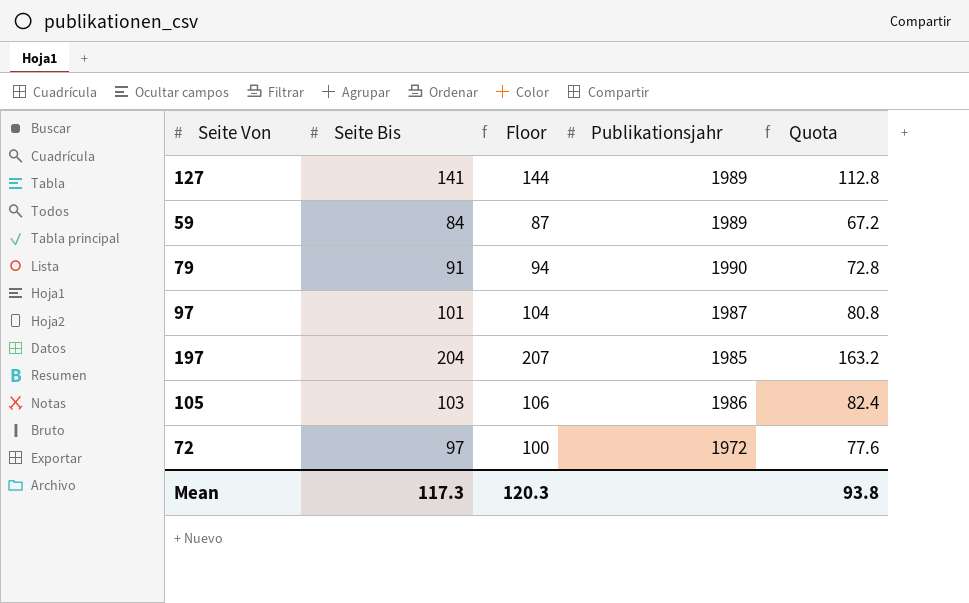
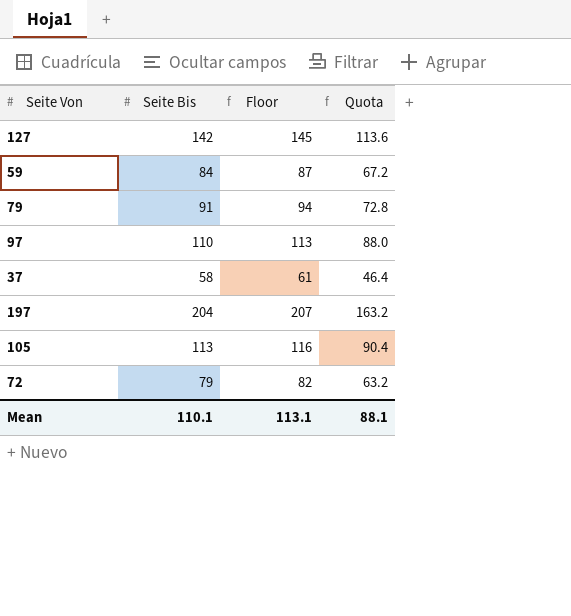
column Publikationsjahr | position: 4 -> none
127 | Seite Bis: 141 -> 142
127 | Floor: 144 -> 145
127 | Quota: 112.8 -> 113.6
97 | Seite Bis: 101 -> 110
97 | Floor: 104 -> 113
97 | Quota: 80.8 -> 88.0
row 37: none -> 58 | 61 | 46.4
105 | Seite Bis: 103 -> 113
105 | Floor: 106 -> 116
105 | Quota: 82.4 -> 90.4
72 | Seite Bis: 97 -> 79
72 | Floor: 100 -> 82
72 | Quota: 77.6 -> 63.2
Mean | Seite Bis: 117.3 -> 110.1
Mean | Floor: 120.3 -> 113.1
Mean | Quota: 93.8 -> 88.1

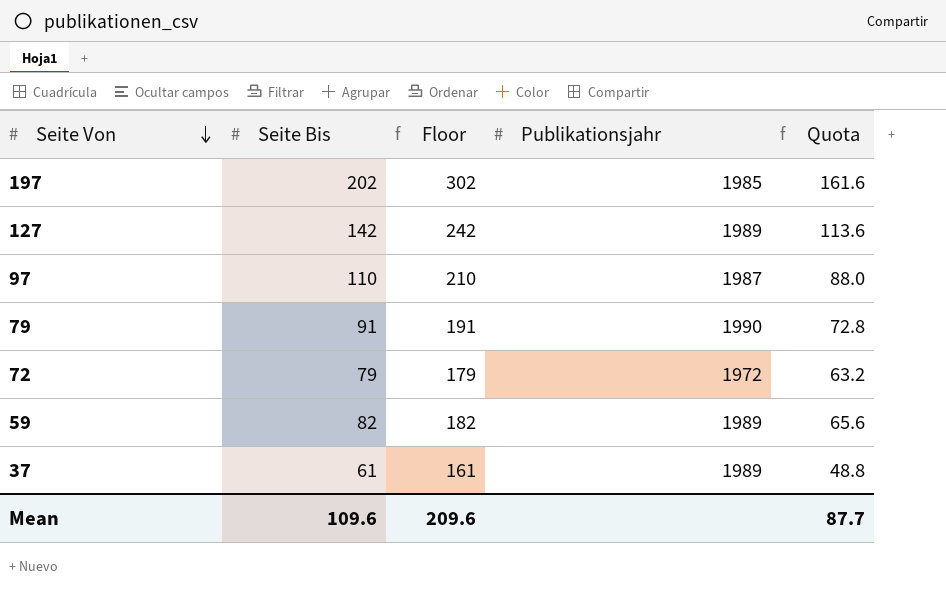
row order: none -> Seite Von descending
column Floor | formula: [Seite Bis] + 3 -> [Seite Bis] + 100
column Publikationsjahr | position: none -> 4
row 105: 113 | 116 | 90.4 -> none
197 | Seite Bis: 204 -> 202
197 | Quota: 163.2 -> 161.6
59 | Seite Bis: 84 -> 82
59 | Quota: 67.2 -> 65.6
37 | Seite Bis: 58 -> 61
37 | Quota: 46.4 -> 48.8
Mean | Seite Bis: 110.1 -> 109.6
Mean | Floor: 113.1 -> 209.6
Mean | Quota: 88.1 -> 87.7

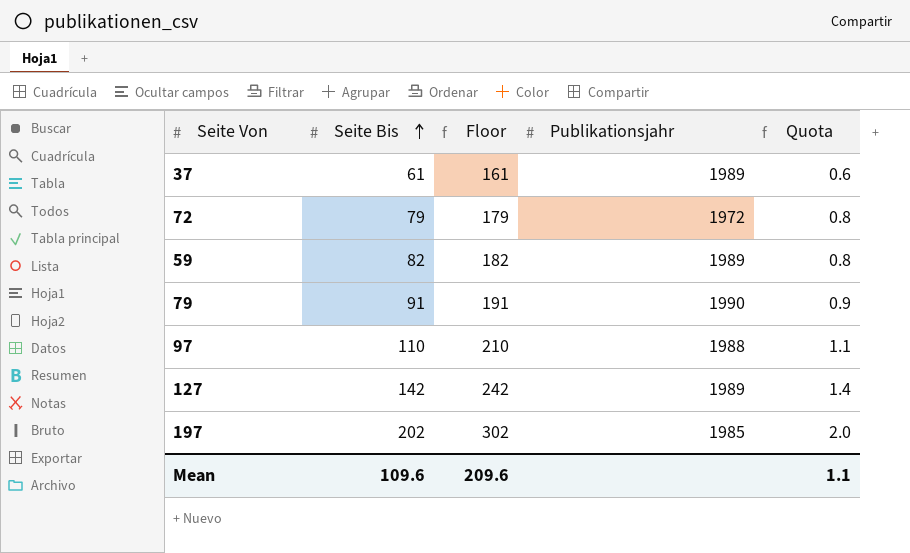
row order: Seite Von descending -> Seite Bis ascending
column Quota | formula: [Seite Bis] * 0.8 -> [Seite Bis] * 0.01
97 | Publikationsjahr: 1987 -> 1988
Mean | Quota: 87.7 -> 1.1

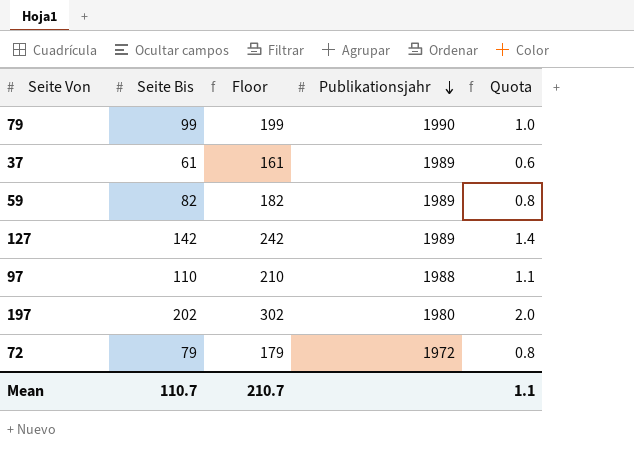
row order: Seite Bis ascending -> Publikationsjahr descending
79 | Seite Bis: 91 -> 99
79 | Floor: 191 -> 199
79 | Quota: 0.9 -> 1.0
197 | Publikationsjahr: 1985 -> 1980
Mean | Seite Bis: 109.6 -> 110.7
Mean | Floor: 209.6 -> 210.7

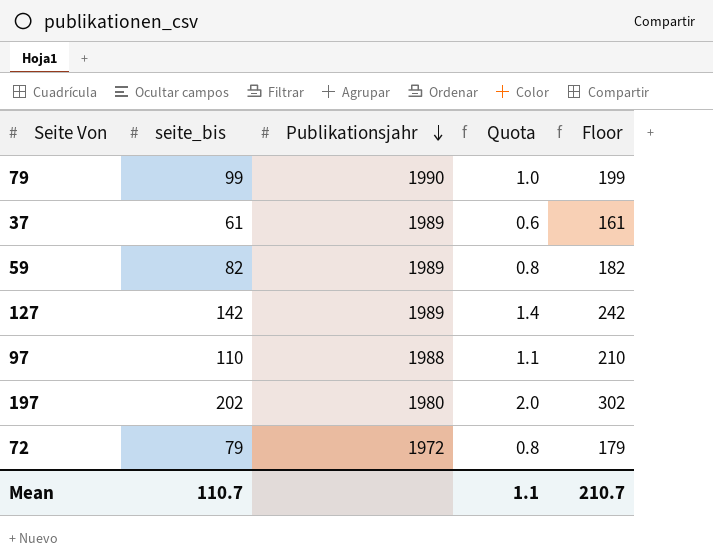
column name: Seite Bis -> seite_bis
column Floor | position: 3 -> 5

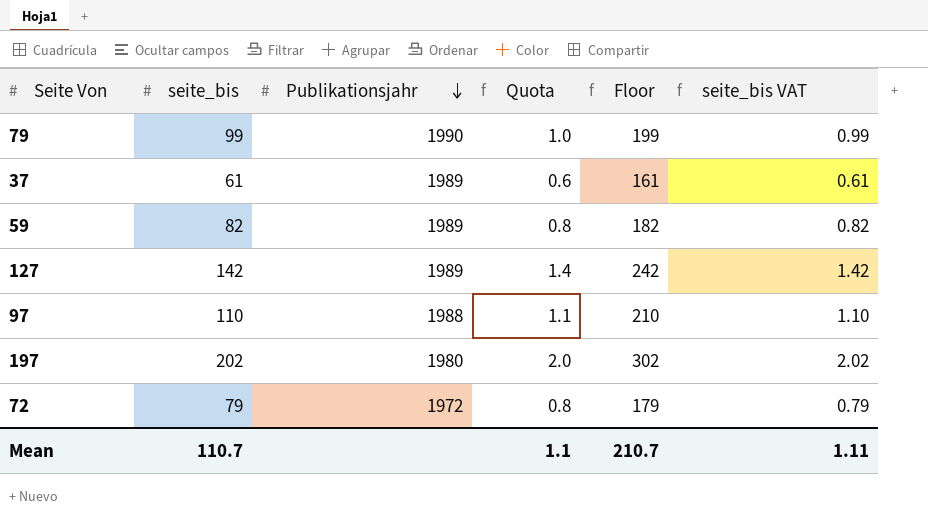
column seite_bis VAT | formula: none -> [seite_bis] * 0.01

